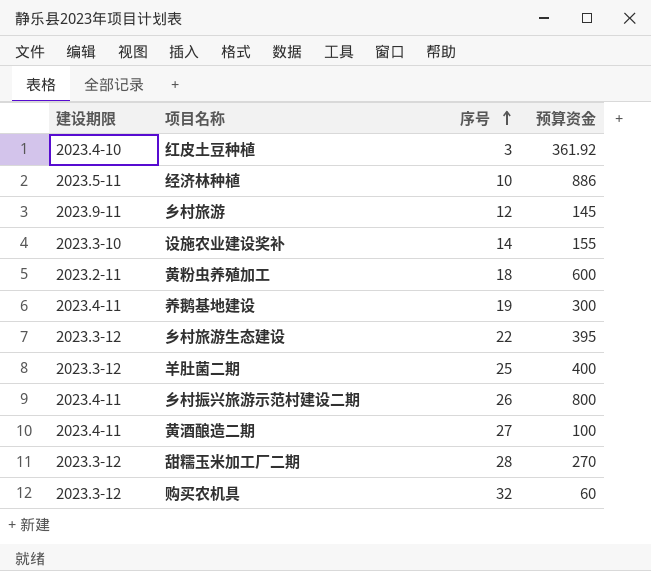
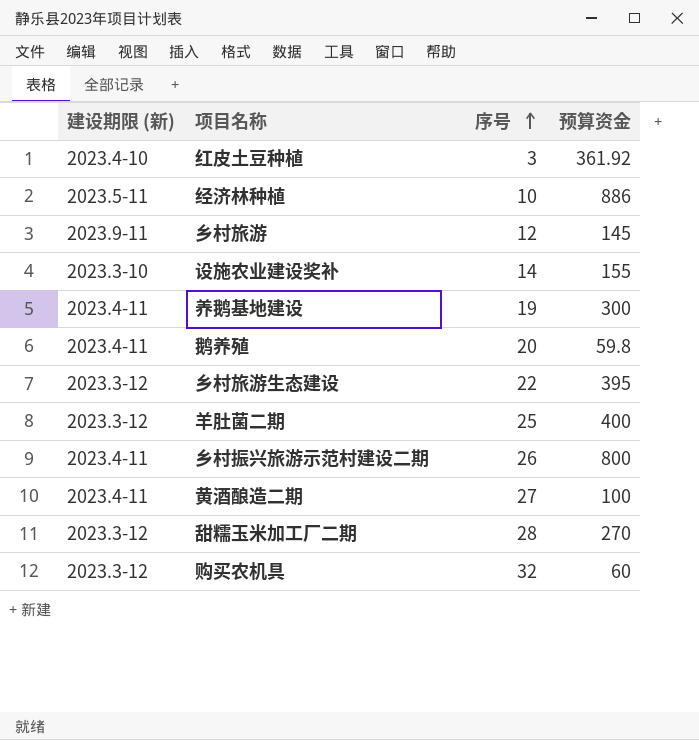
column name: 建设期限 -> 建设期限 (新)
row 黄粉虫养殖加工: 2023.2-11 | 18 | 600 -> none
row 鹅养殖: none -> 2023.4-11 | 20 | 59.8

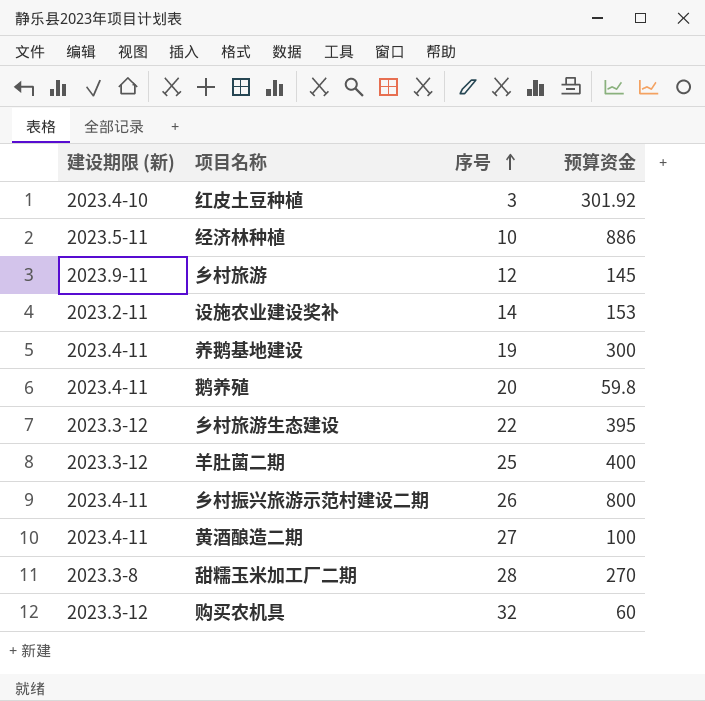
红皮土豆种植 | 预算资金: 361.92 -> 301.92
设施农业建设奖补 | 建设期限 (新): 2023.3-10 -> 2023.2-11
设施农业建设奖补 | 预算资金: 155 -> 153
甜糯玉米加工厂二期 | 建设期限 (新): 2023.3-12 -> 2023.3-8

